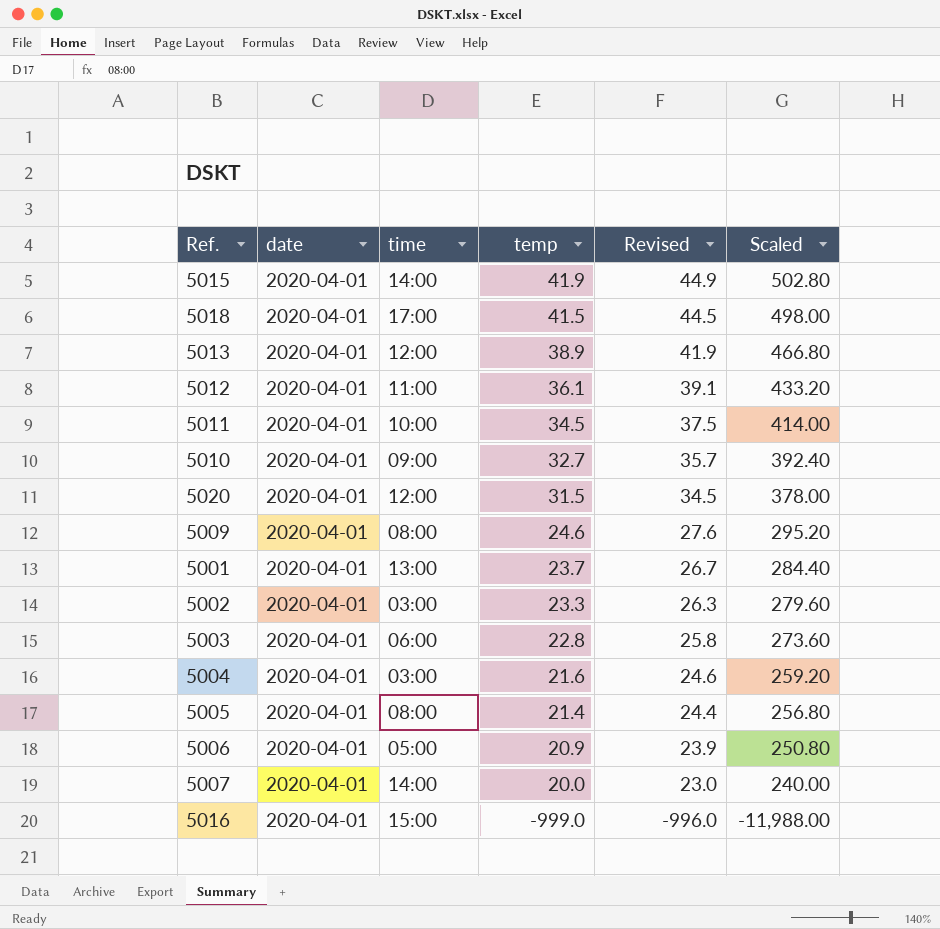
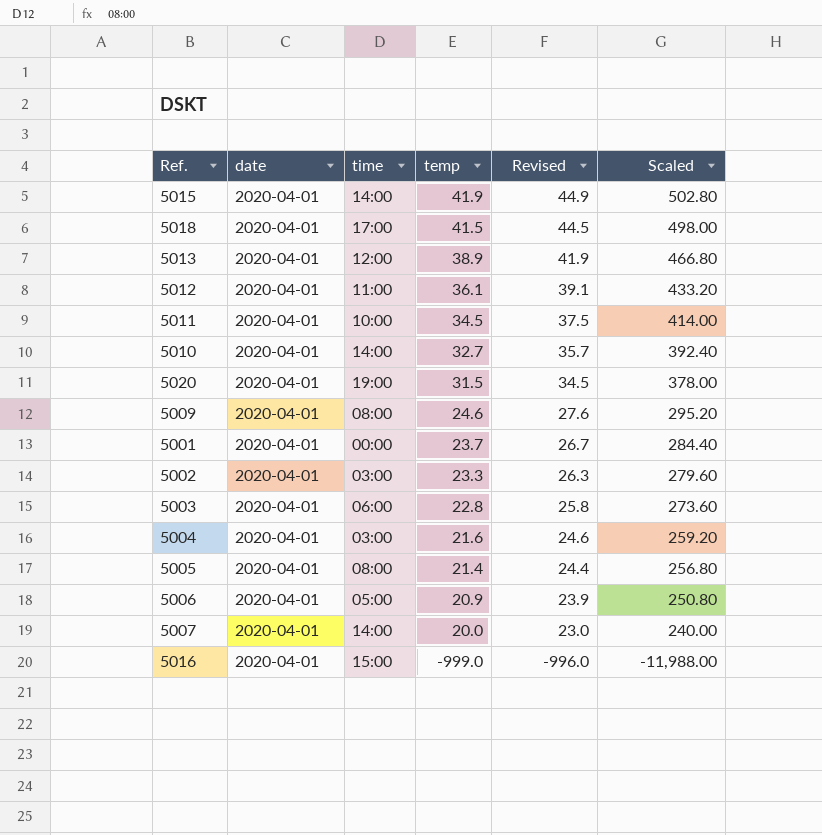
5010 | time: 09:00 -> 14:00
5020 | time: 12:00 -> 19:00
5001 | time: 13:00 -> 00:00

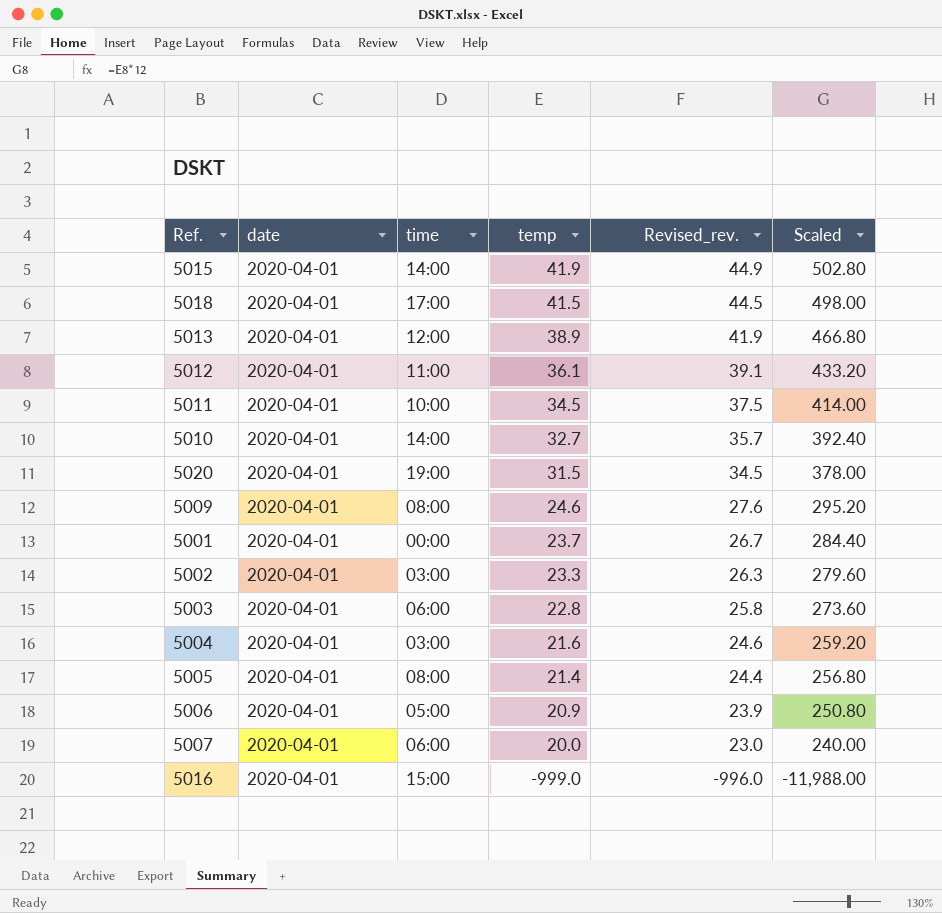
column name: Revised -> Revised_rev.
5007 | time: 14:00 -> 06:00

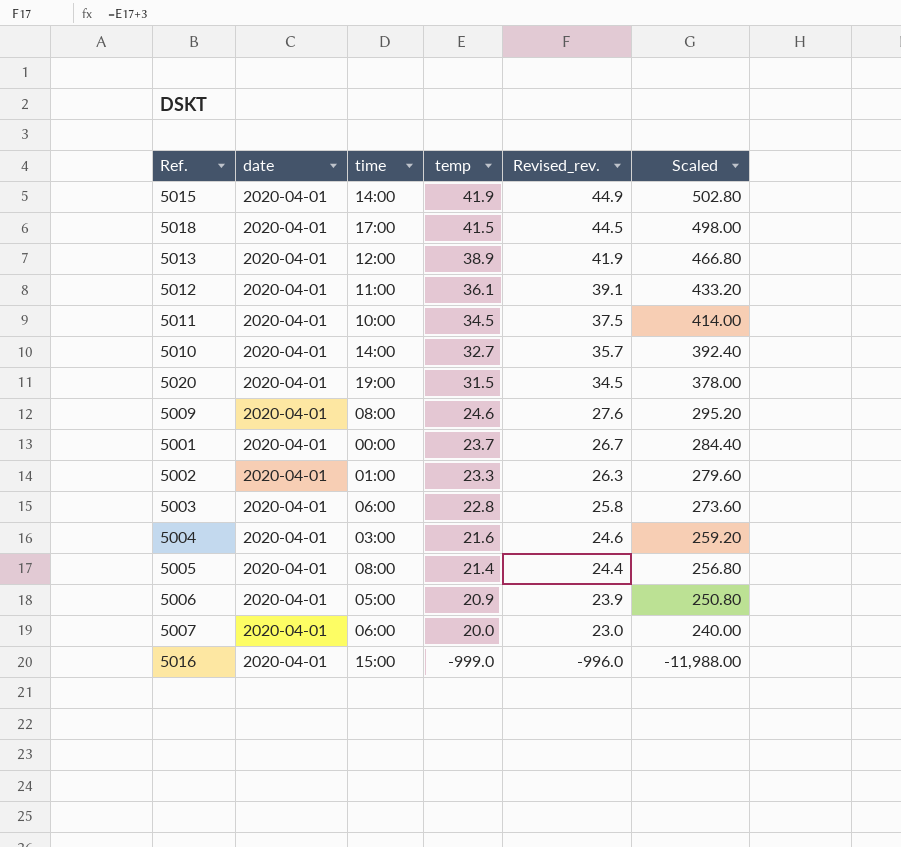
5002 | time: 03:00 -> 01:00

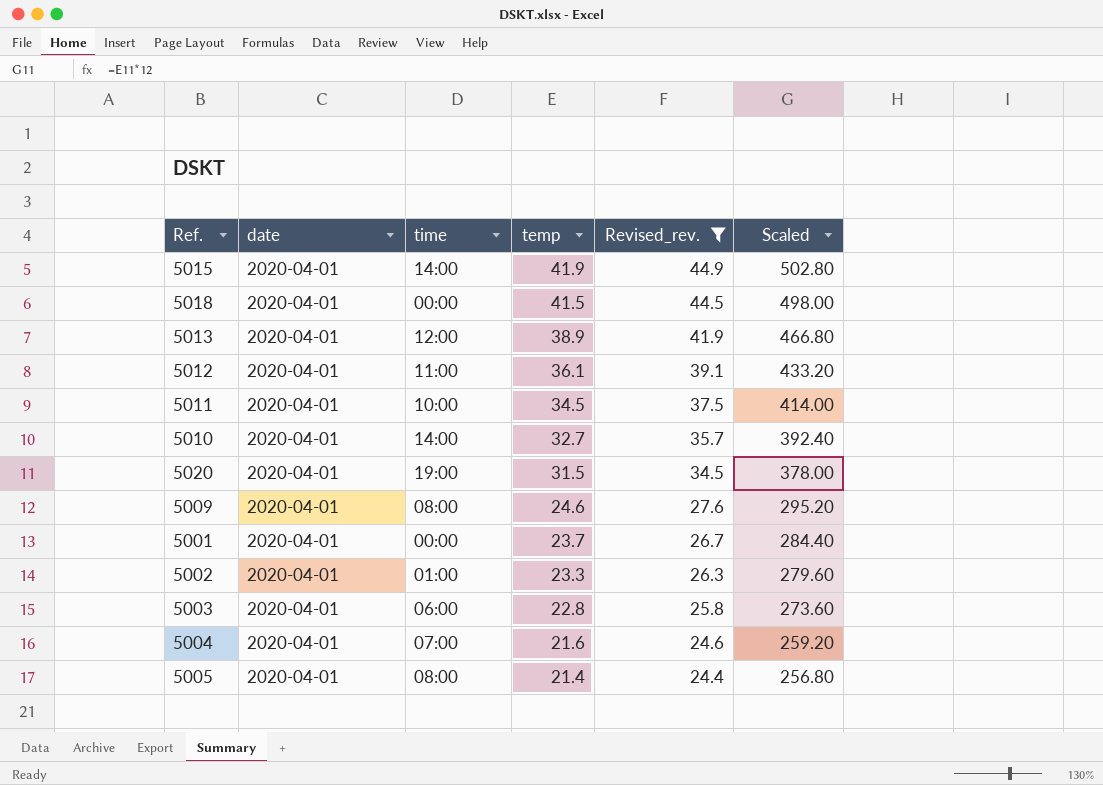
filter: none -> Revised_rev. >= 24.4
5018 | time: 17:00 -> 00:00
5004 | time: 03:00 -> 07:00

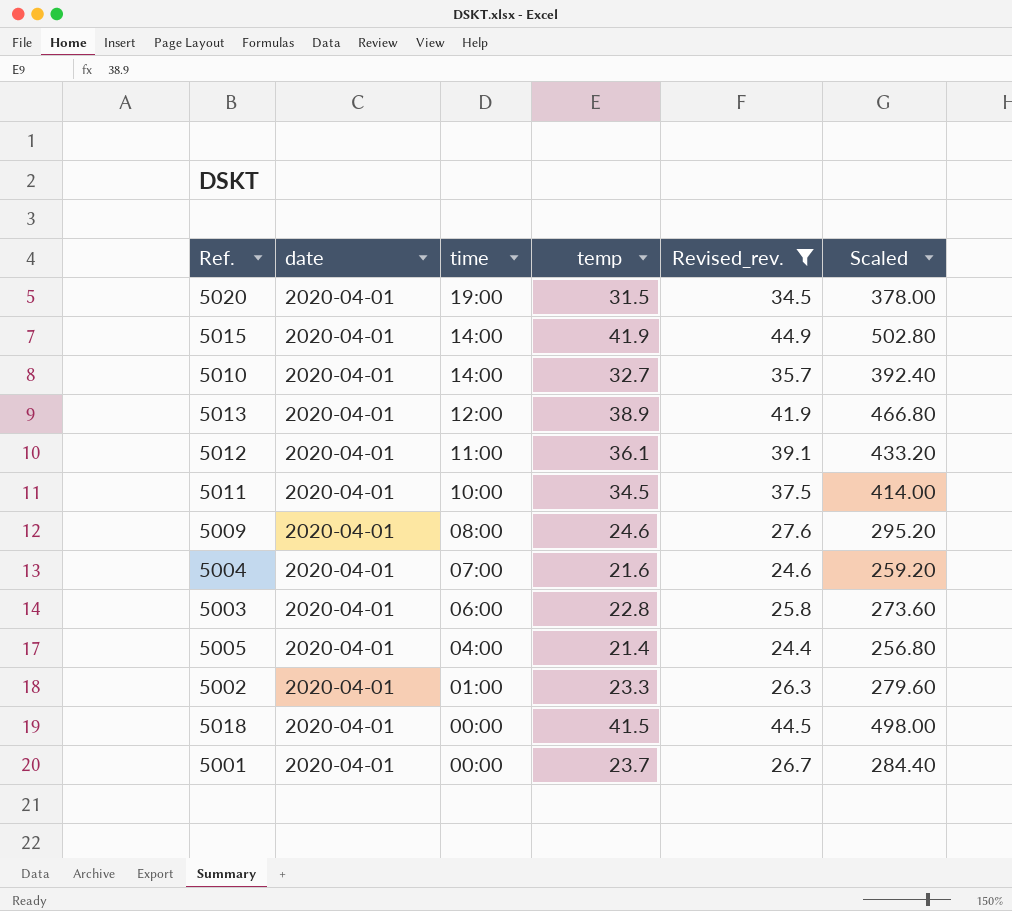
row order: temp descending -> time descending
5005 | time: 08:00 -> 04:00

